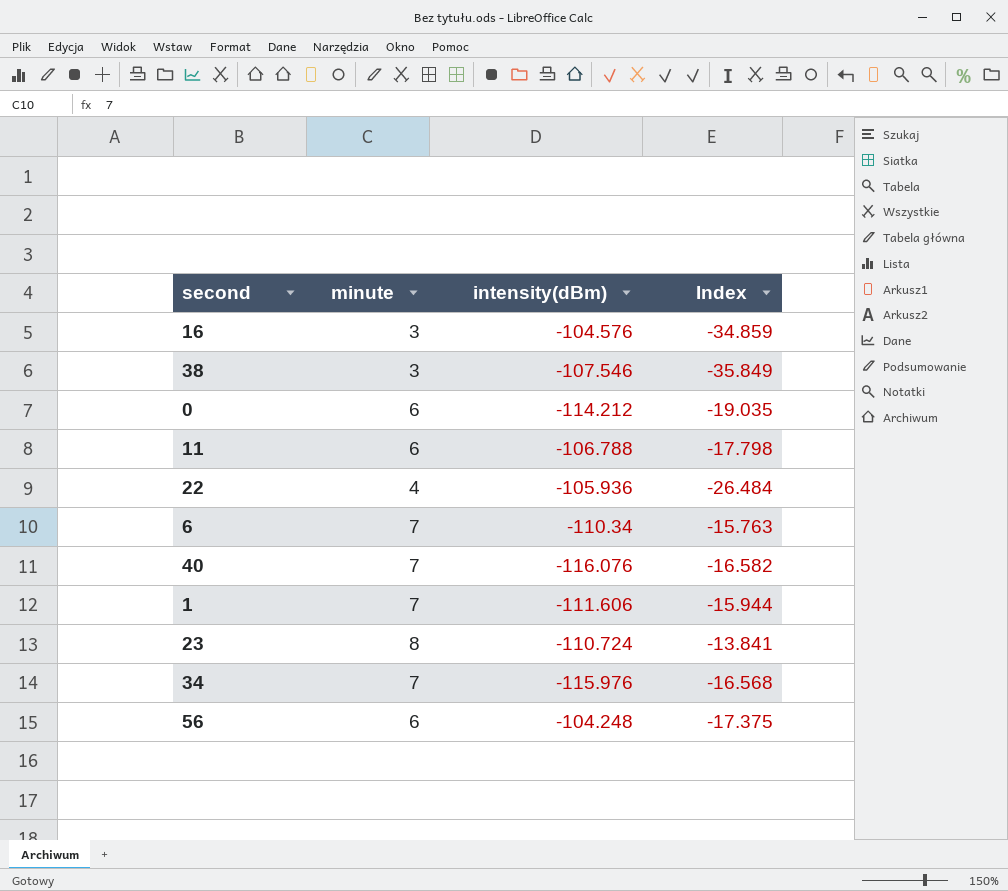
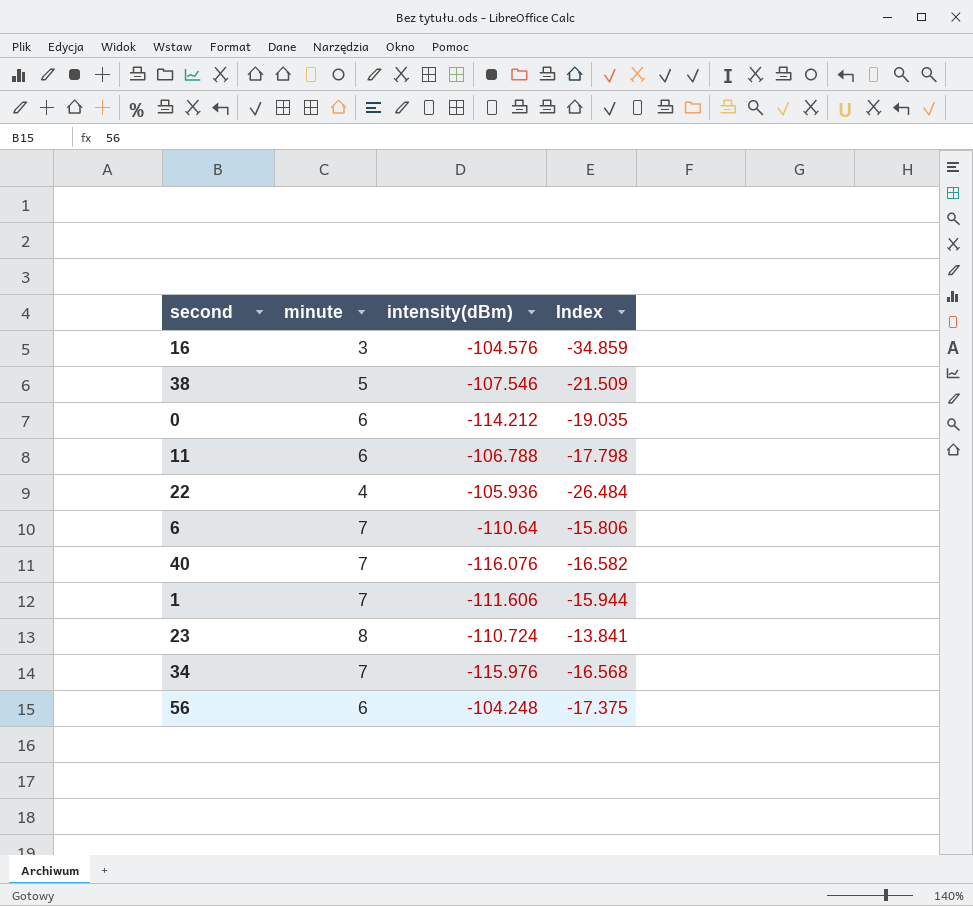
38 | minute: 3 -> 5
38 | Index: -35.849 -> -21.509
6 | intensity(dBm): -110.34 -> -110.64
6 | Index: -15.763 -> -15.806

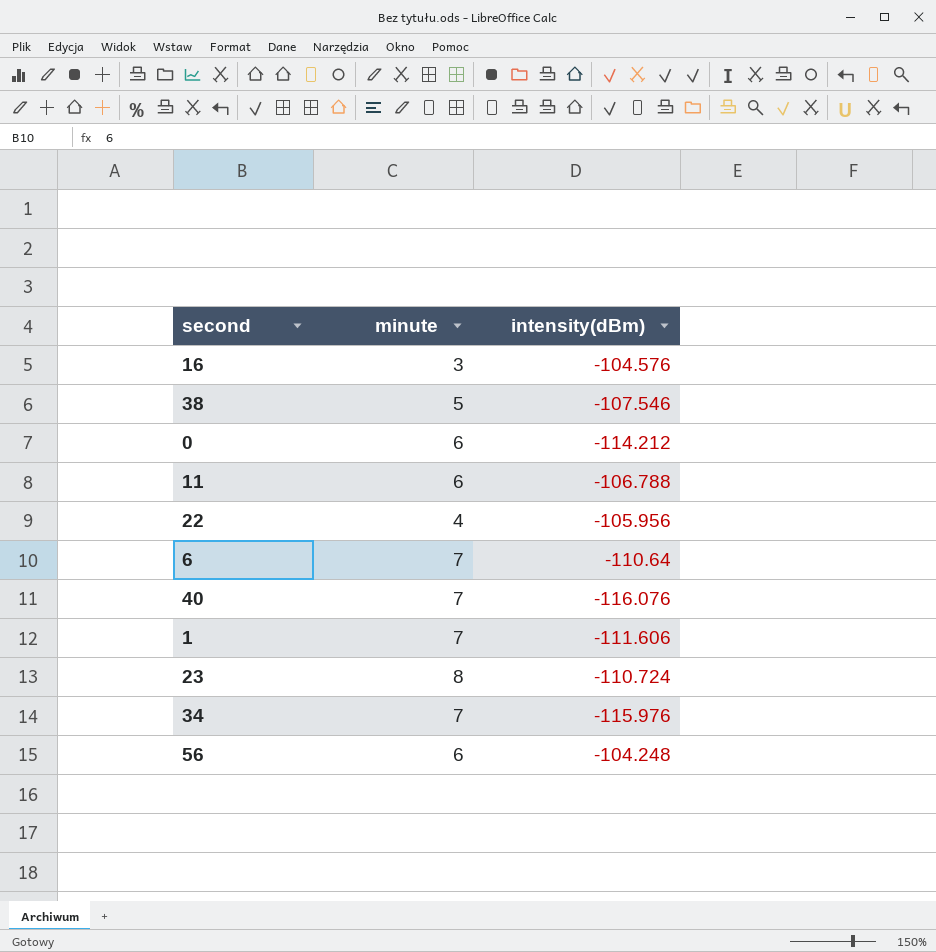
column Index | formula: [intensity(dBm)] / [minute] -> none
22 | intensity(dBm): -105.936 -> -105.956

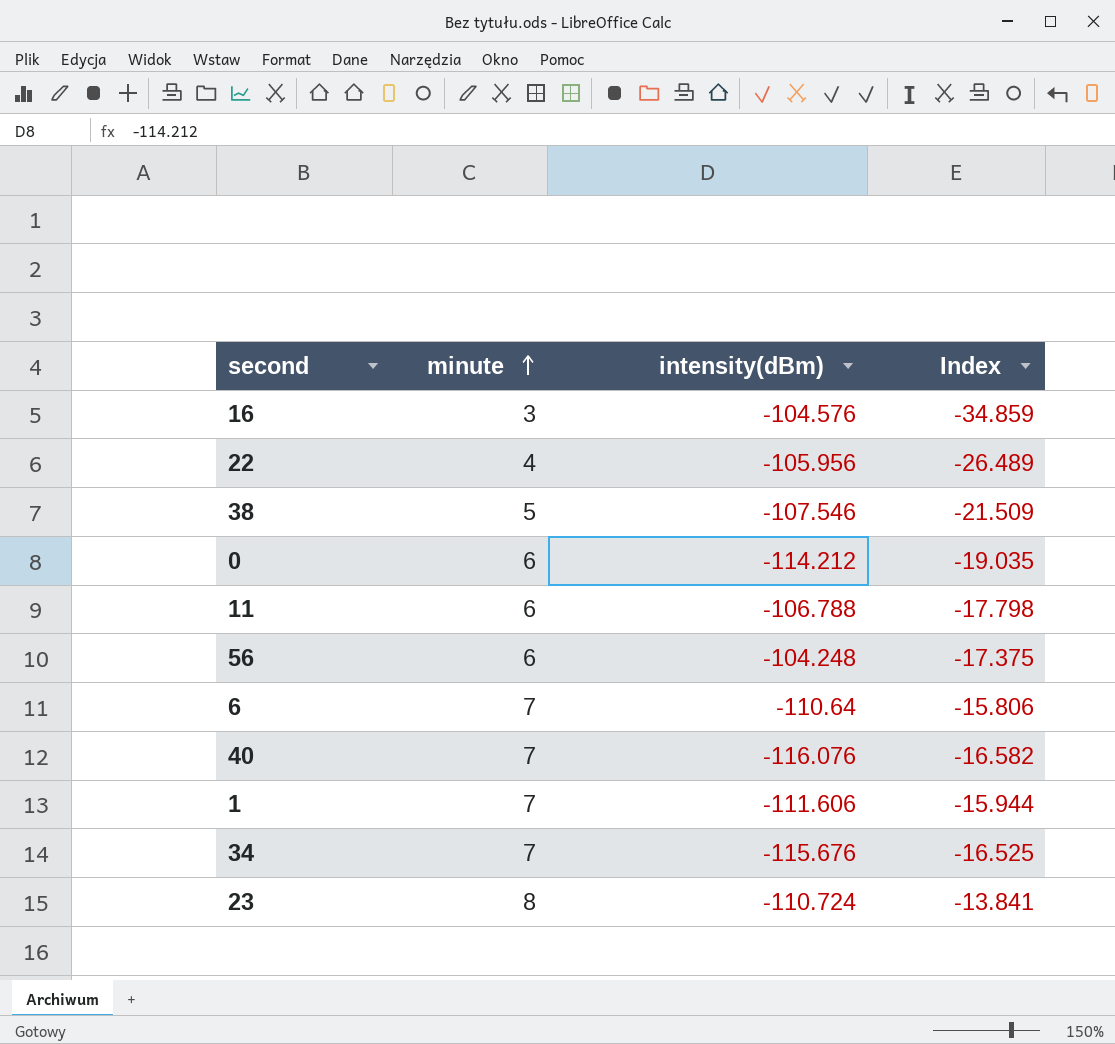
row order: none -> minute ascending
column Index | formula: none -> [intensity(dBm)] / [minute]
34 | intensity(dBm): -115.976 -> -115.676

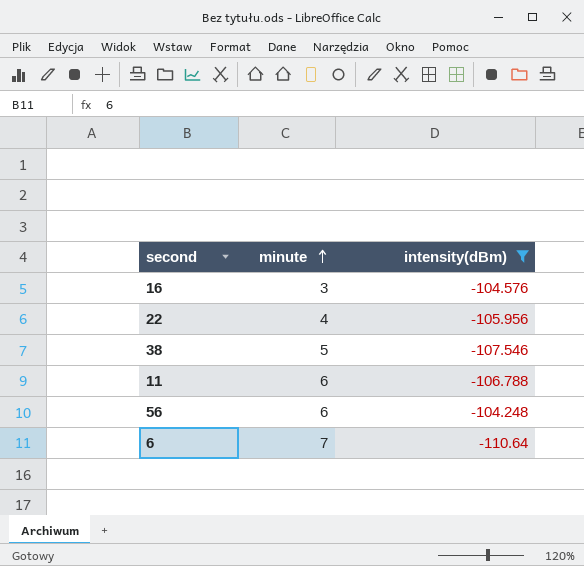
filter: none -> intensity(dBm) >= -110.64
column Index | formula: [intensity(dBm)] / [minute] -> none

